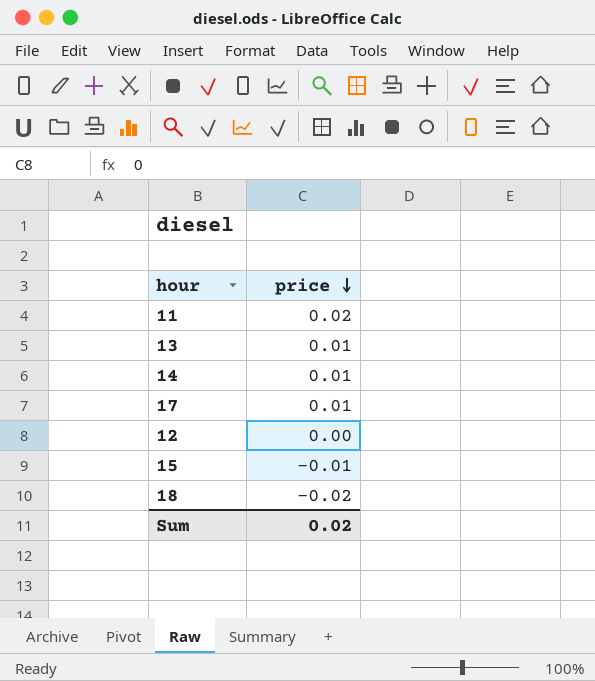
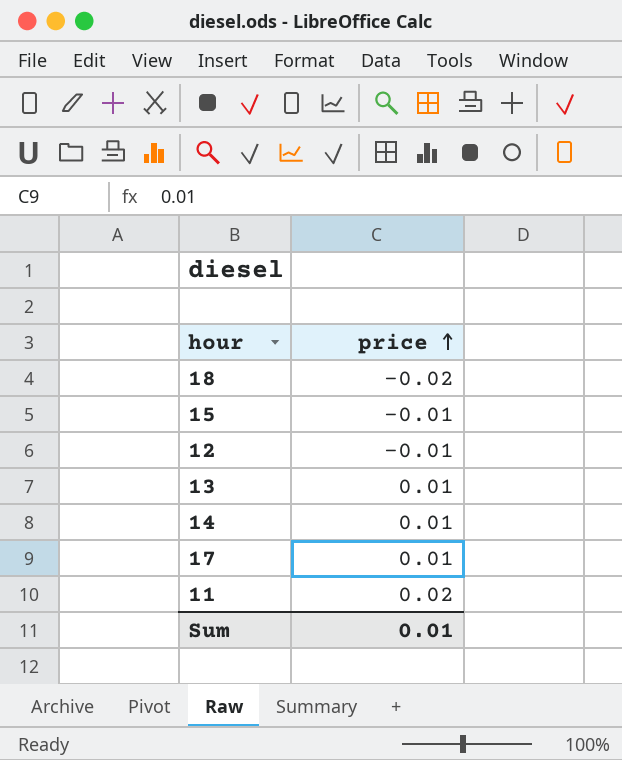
row order: price descending -> price ascending
12 | price: 0.00 -> -0.01
Sum | price: 0.02 -> 0.01

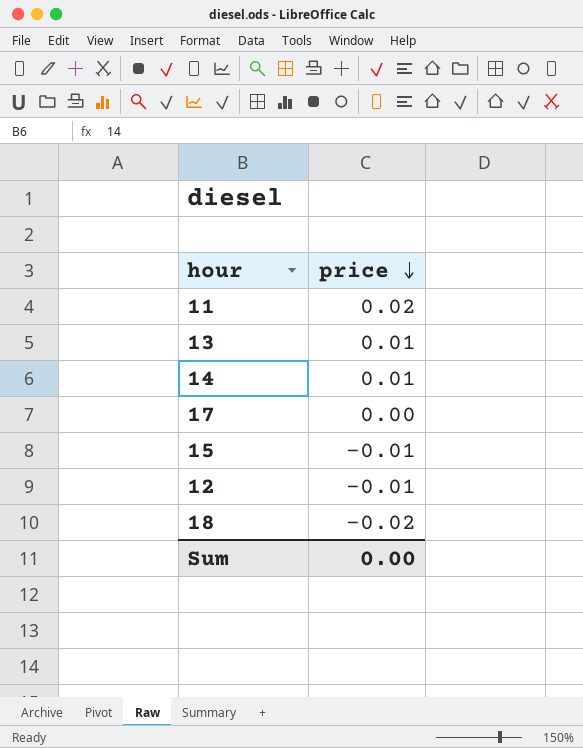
row order: price ascending -> price descending
17 | price: 0.01 -> 0.00
Sum | price: 0.01 -> 0.00

